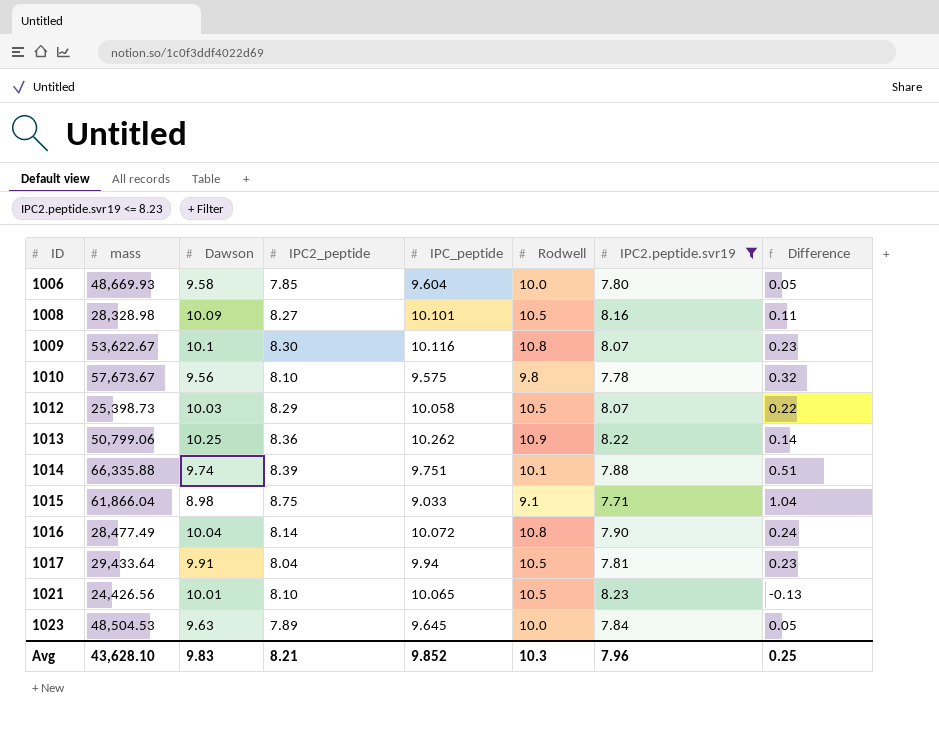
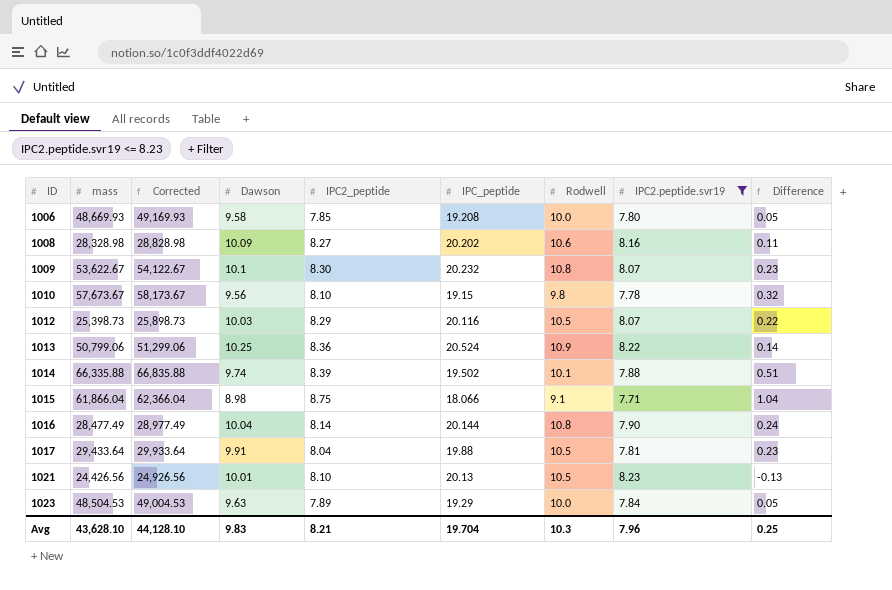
column Corrected | formula: none -> [mass] + 500
1006 | IPC_peptide: 9.604 -> 19.208
1008 | IPC_peptide: 10.101 -> 20.202
1008 | Rodwell: 10.5 -> 10.6
1009 | IPC_peptide: 10.116 -> 20.232
1010 | IPC_peptide: 9.575 -> 19.15
1012 | IPC_peptide: 10.058 -> 20.116
1013 | IPC_peptide: 10.262 -> 20.524
1014 | IPC_peptide: 9.751 -> 19.502
1015 | IPC_peptide: 9.033 -> 18.066
1016 | IPC_peptide: 10.072 -> 20.144
1017 | IPC_peptide: 9.94 -> 19.88
1021 | IPC_peptide: 10.065 -> 20.13
1023 | IPC_peptide: 9.645 -> 19.29
Avg | IPC_peptide: 9.852 -> 19.704

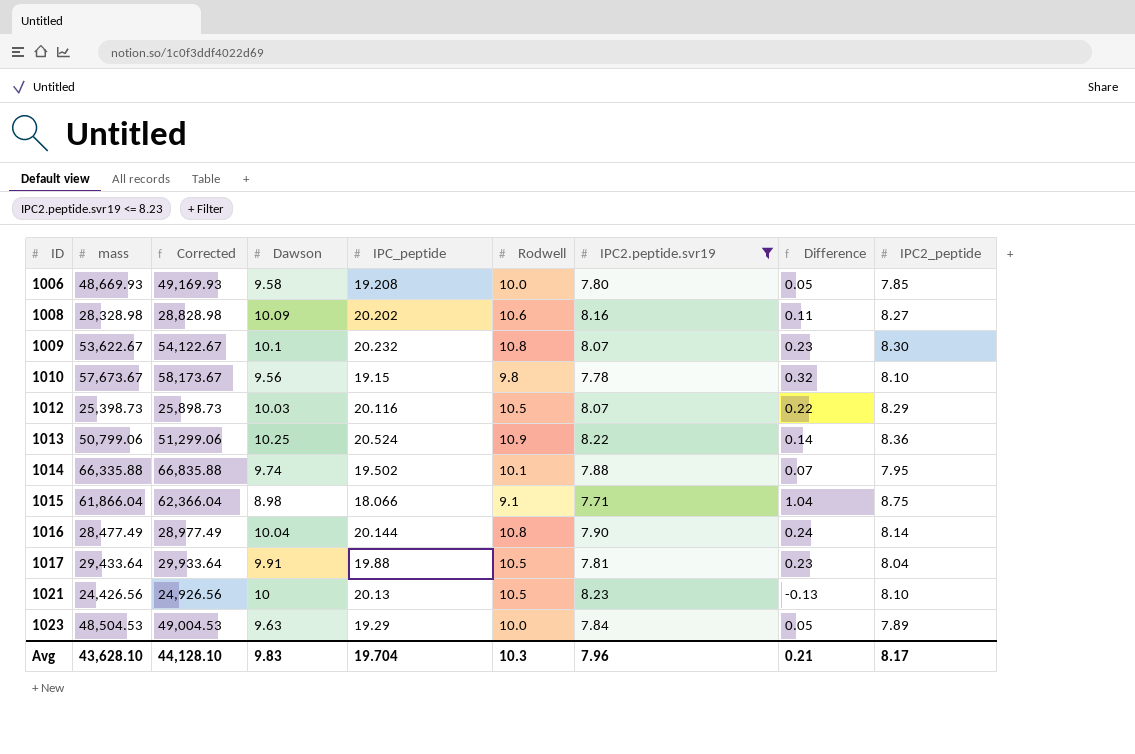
column IPC2_peptide | position: 5 -> 9
1014 | Difference: 0.51 -> 0.07
1014 | IPC2_peptide: 8.39 -> 7.95
1021 | Dawson: 10.01 -> 10
Avg | Difference: 0.25 -> 0.21
Avg | IPC2_peptide: 8.21 -> 8.17

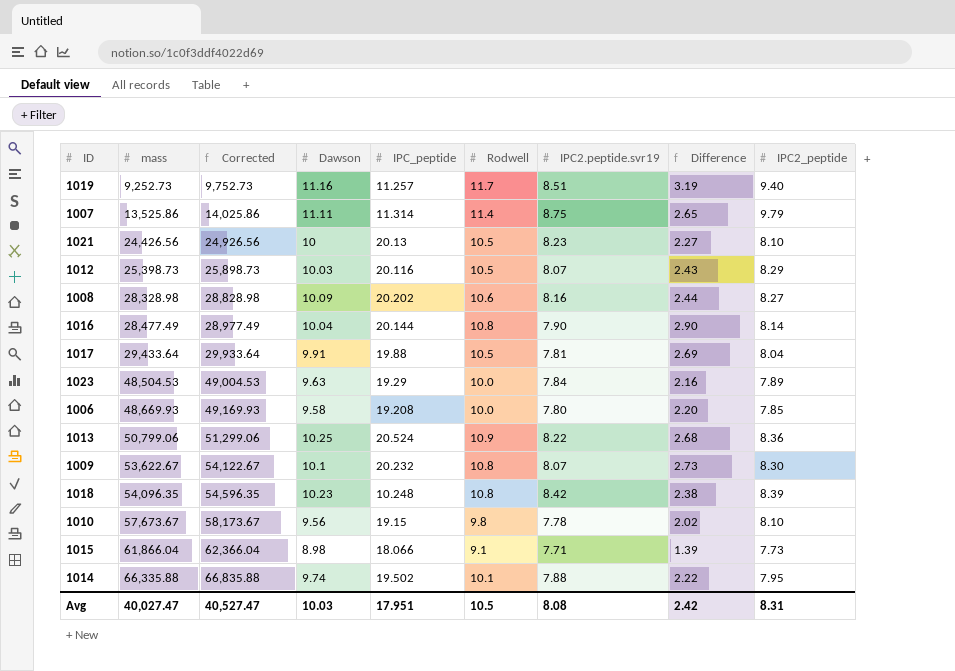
filter: IPC2.peptide.svr19 <= 8.23 -> none
row order: ID ascending -> mass ascending
column Difference | formula: [IPC2_peptide] - [IPC2.peptide.svr19] -> [Rodwell] - [IPC2.peptide.svr19]
1015 | IPC2_peptide: 8.75 -> 7.73
Avg | mass: 43,628.10 -> 40,027.47
Avg | Corrected: 44,128.10 -> 40,527.47
Avg | Dawson: 9.83 -> 10.03
Avg | IPC_peptide: 19.704 -> 17.951
Avg | Rodwell: 10.3 -> 10.5
Avg | IPC2.peptide.svr19: 7.96 -> 8.08
Avg | Difference: 0.21 -> 2.42
Avg | IPC2_peptide: 8.17 -> 8.31

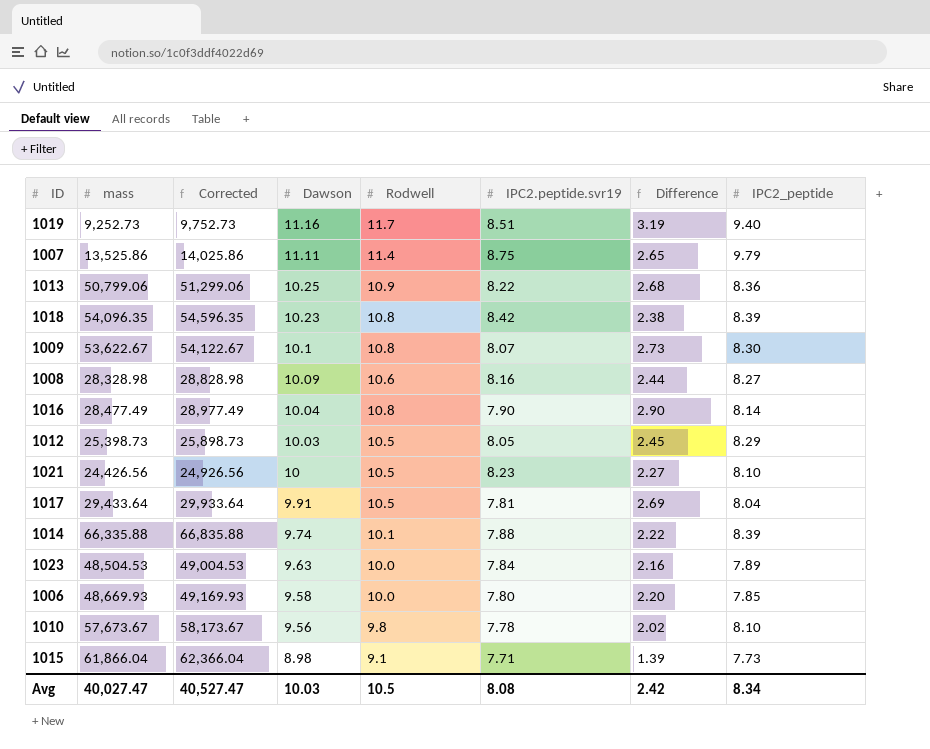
row order: mass ascending -> Dawson descending
column IPC_peptide | position: 5 -> none
1012 | IPC2.peptide.svr19: 8.07 -> 8.05
1012 | Difference: 2.43 -> 2.45
1014 | IPC2_peptide: 7.95 -> 8.39
Avg | IPC2_peptide: 8.31 -> 8.34

